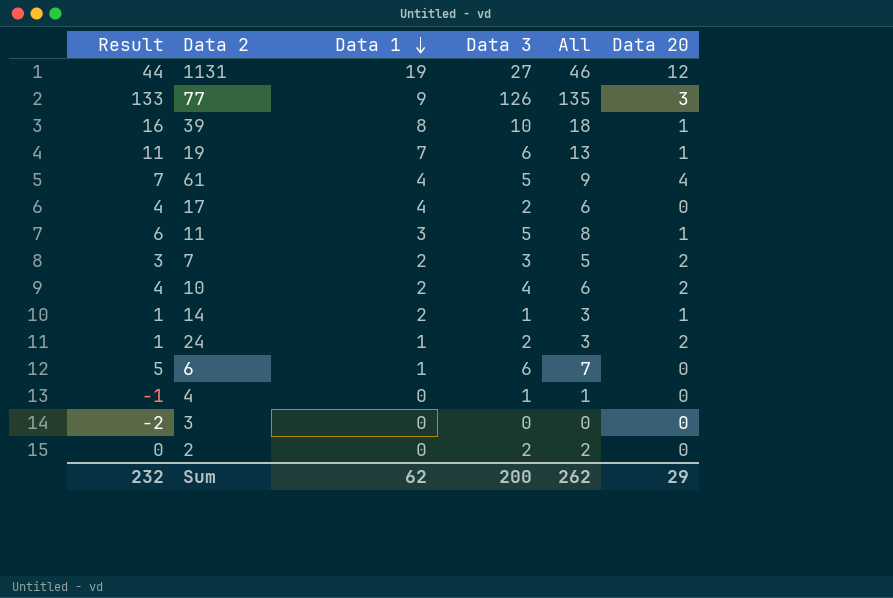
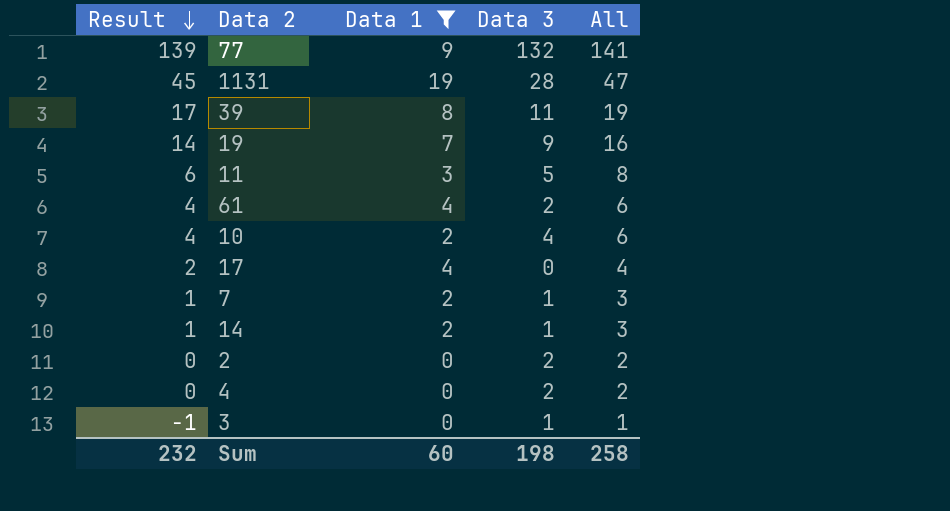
filter: none -> Data 1 != 1
row order: Data 1 descending -> Result descending
column Data 20 | position: 6 -> none
77 | Result: 133 -> 139
77 | Data 3: 126 -> 132
77 | All: 135 -> 141
1131 | Result: 44 -> 45
1131 | Data 3: 27 -> 28
1131 | All: 46 -> 47
39 | Result: 16 -> 17
39 | Data 3: 10 -> 11
39 | All: 18 -> 19
19 | Result: 11 -> 14
19 | Data 3: 6 -> 9
19 | All: 13 -> 16
61 | Result: 7 -> 4
61 | Data 3: 5 -> 2
61 | All: 9 -> 6
17 | Result: 4 -> 2
17 | Data 3: 2 -> 0
17 | All: 6 -> 4
7 | Result: 3 -> 1
7 | Data 3: 3 -> 1
7 | All: 5 -> 3
4 | Result: -1 -> 0
4 | Data 3: 1 -> 2
4 | All: 1 -> 2
3 | Result: -2 -> -1
3 | Data 3: 0 -> 1
3 | All: 0 -> 1
Sum | Data 1: 62 -> 60
Sum | Data 3: 200 -> 198
Sum | All: 262 -> 258

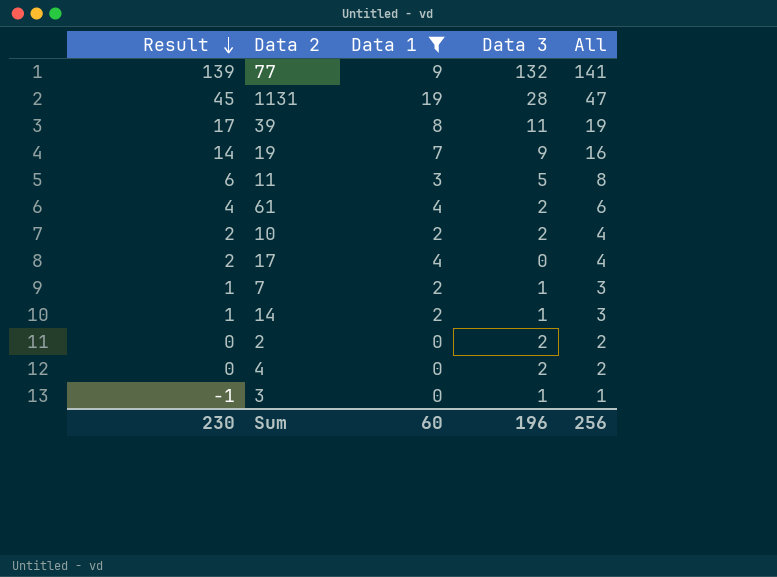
10 | Result: 4 -> 2
10 | Data 3: 4 -> 2
10 | All: 6 -> 4
Sum | Result: 232 -> 230
Sum | Data 3: 198 -> 196
Sum | All: 258 -> 256

